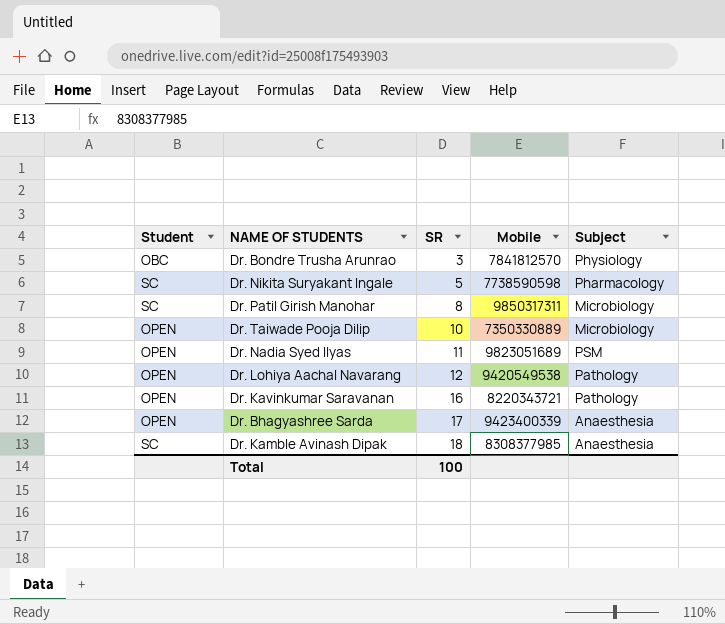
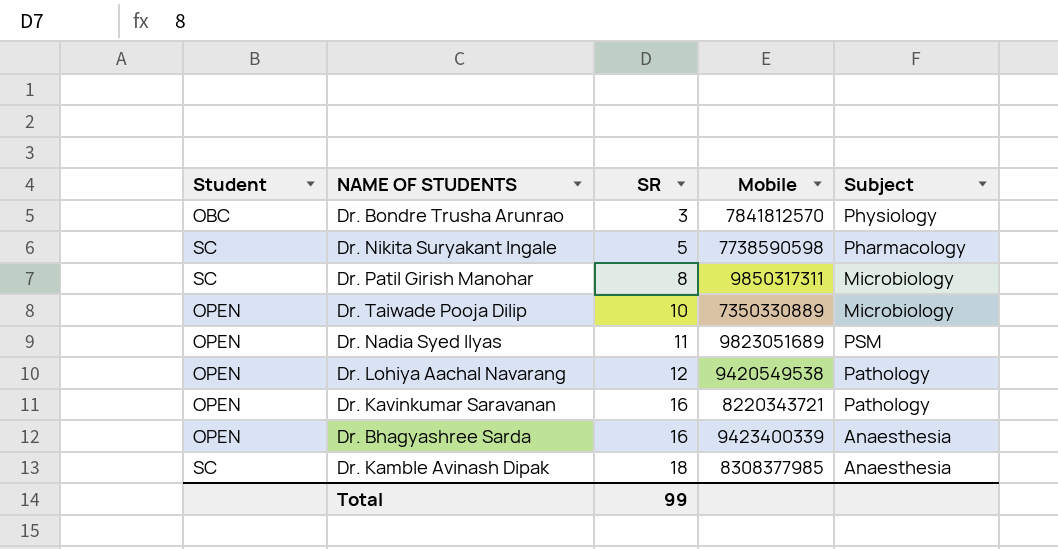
Dr. Bhagyashree Sarda | SR: 17 -> 16
Total | SR: 100 -> 99

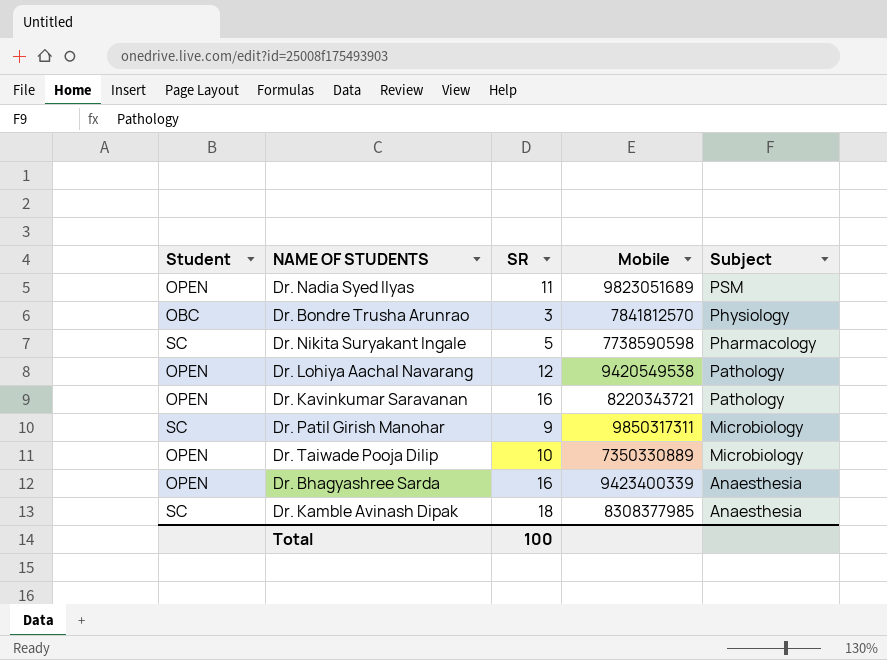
row order: SR ascending -> Subject descending
Dr. Patil Girish Manohar | SR: 8 -> 9
Total | SR: 99 -> 100

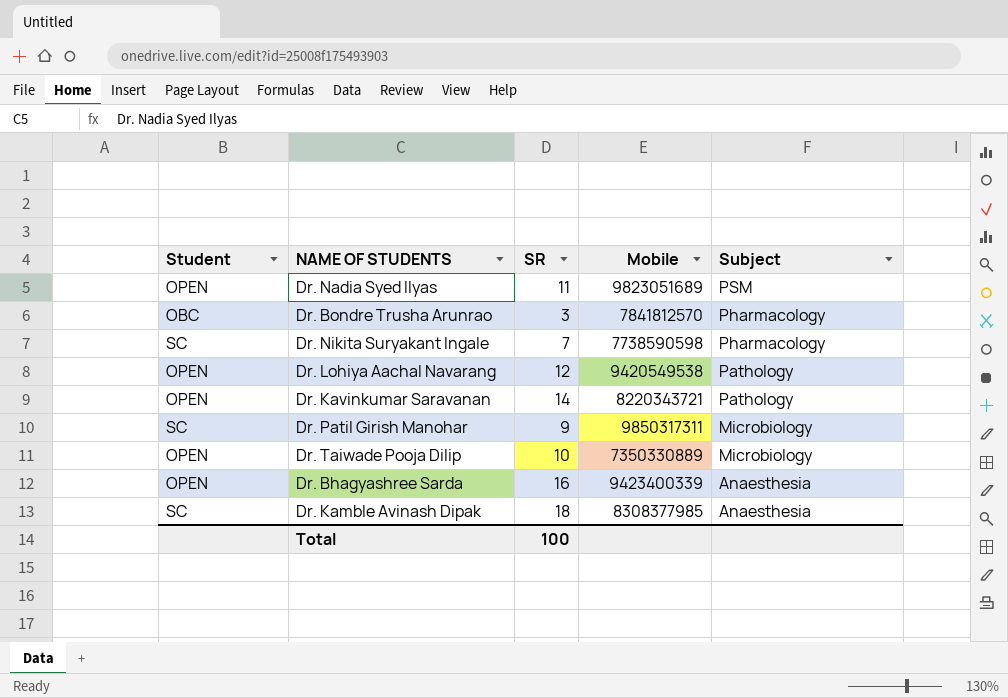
Dr. Bondre Trusha Arunrao | Subject: Physiology -> Pharmacology
Dr. Nikita Suryakant Ingale | SR: 5 -> 7
Dr. Kavinkumar Saravanan | SR: 16 -> 14

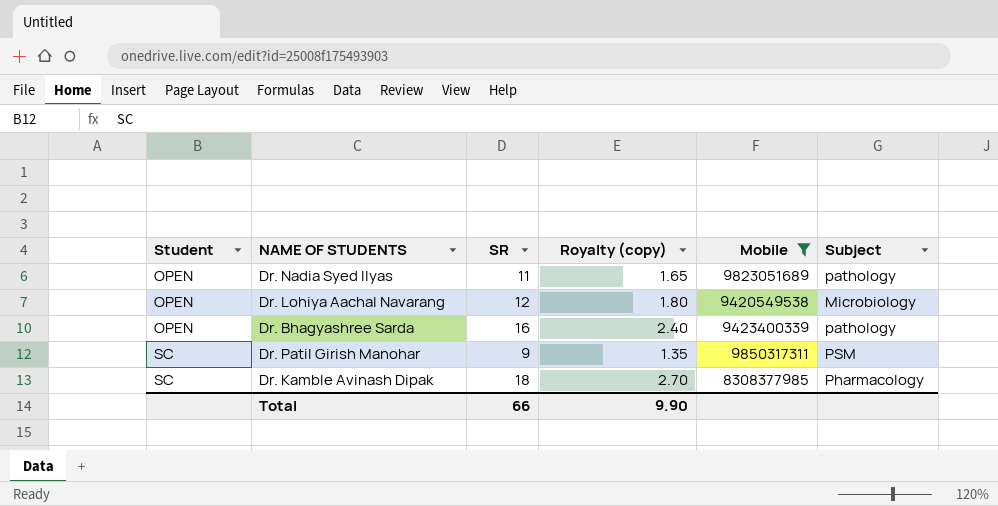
filter: none -> Mobile >= 8308377985
row order: Subject descending -> Student ascending
column Royalty (copy) | formula: none -> [SR] * 0.15
Dr. Nadia Syed Ilyas | Subject: PSM -> pathology
Dr. Lohiya Aachal Navarang | Subject: Pathology -> Microbiology
Dr. Bhagyashree Sarda | Subject: Anaesthesia -> pathology
Dr. Patil Girish Manohar | Subject: Microbiology -> PSM
Dr. Kamble Avinash Dipak | Subject: Anaesthesia -> Pharmacology
Total | SR: 100 -> 66

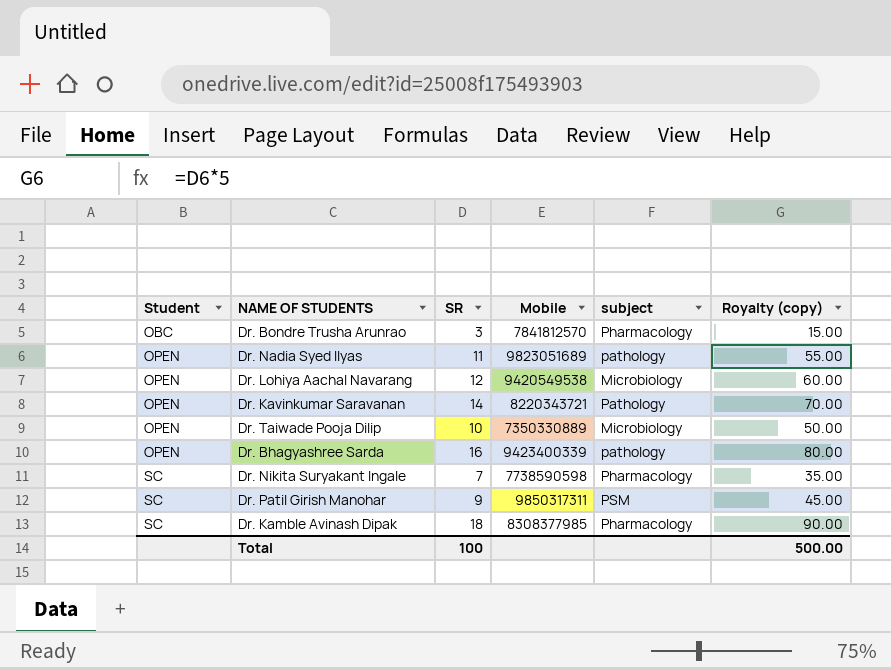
filter: Mobile >= 8308377985 -> none
column name: Subject -> subject
column Royalty (copy) | formula: [SR] * 0.15 -> [SR] * 5
column Royalty (copy) | position: 4 -> 6
Total | SR: 66 -> 100
Total | Royalty (copy): 9.90 -> 500.00

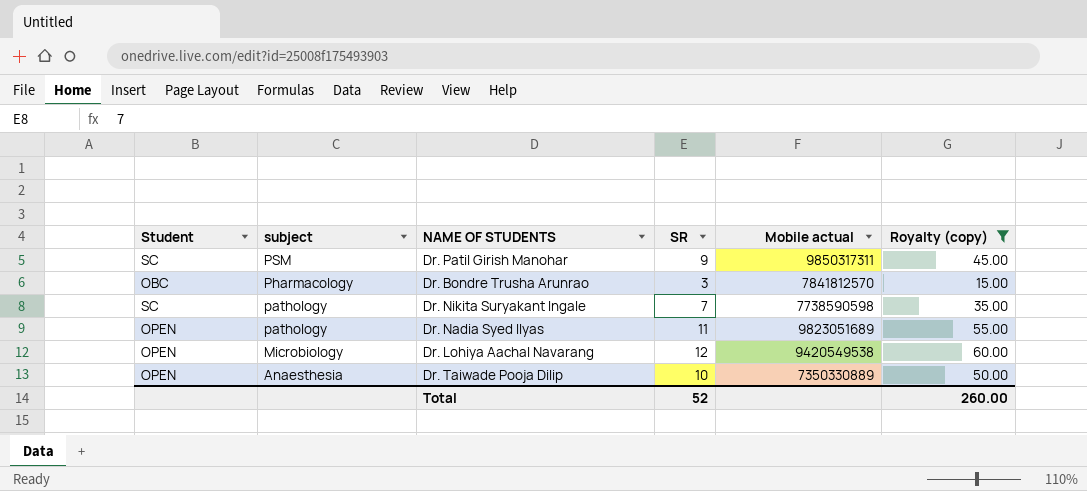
filter: none -> Royalty (copy) <= 60.00
row order: Student ascending -> subject descending
column subject | position: 5 -> 2
column name: Mobile -> Mobile actual
Dr. Nikita Suryakant Ingale | subject: Pharmacology -> pathology
Dr. Taiwade Pooja Dilip | subject: Microbiology -> Anaesthesia
Total | SR: 100 -> 52
Total | Royalty (copy): 500.00 -> 260.00

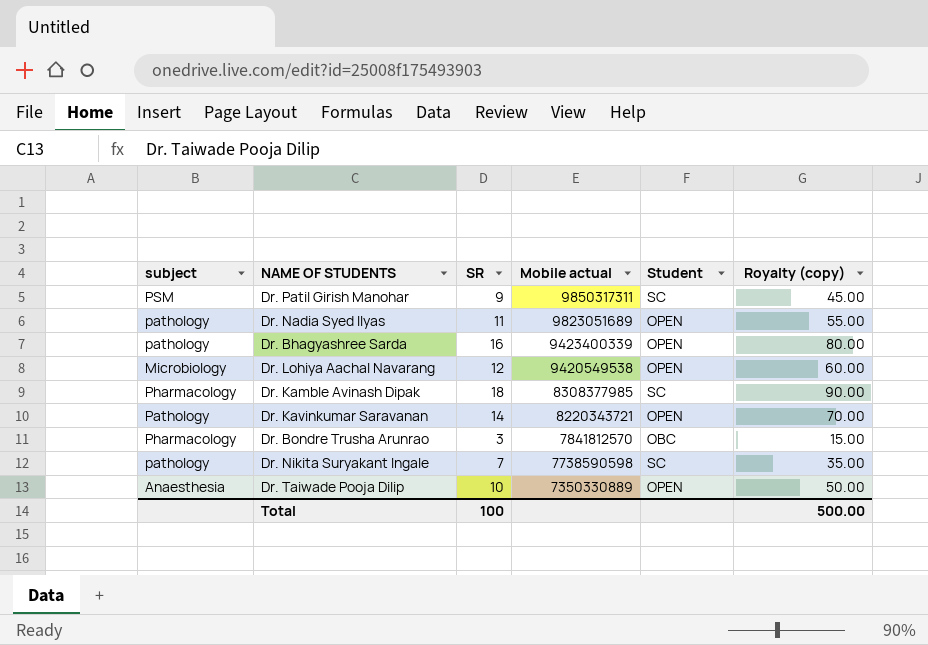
filter: Royalty (copy) <= 60.00 -> none
row order: subject descending -> Mobile actual descending
column Student | position: 1 -> 5
Total | SR: 52 -> 100
Total | Royalty (copy): 260.00 -> 500.00

